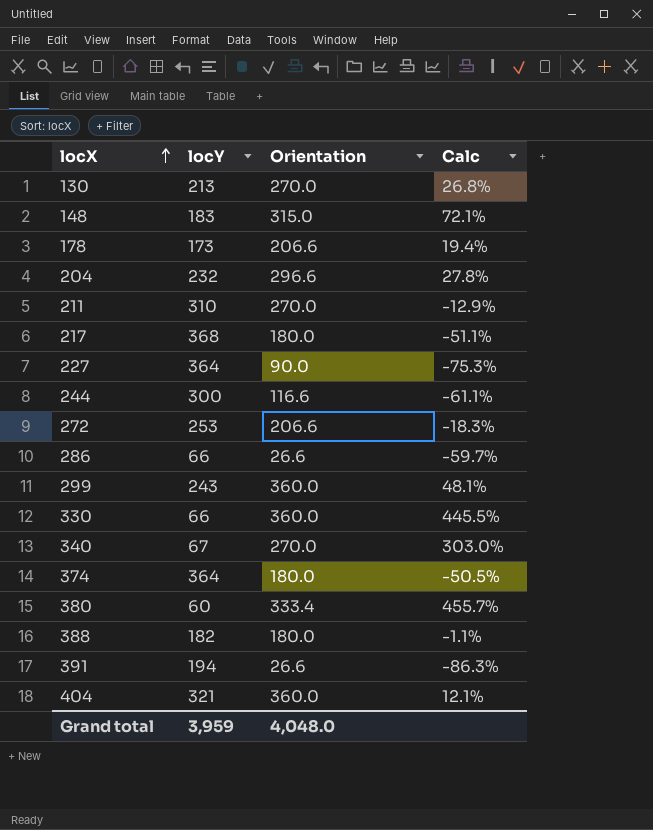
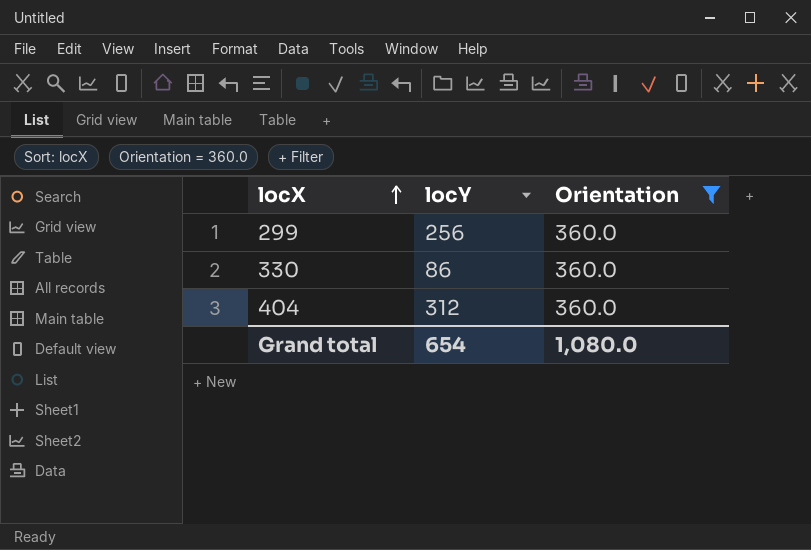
filter: none -> Orientation = 360.0
column Calc | formula: ([Orientation] - [locY]) / [locY] -> none
299 | locY: 243 -> 256
330 | locY: 66 -> 86
404 | locY: 321 -> 312
Grand total | locY: 3,959 -> 654
Grand total | Orientation: 4,048.0 -> 1,080.0

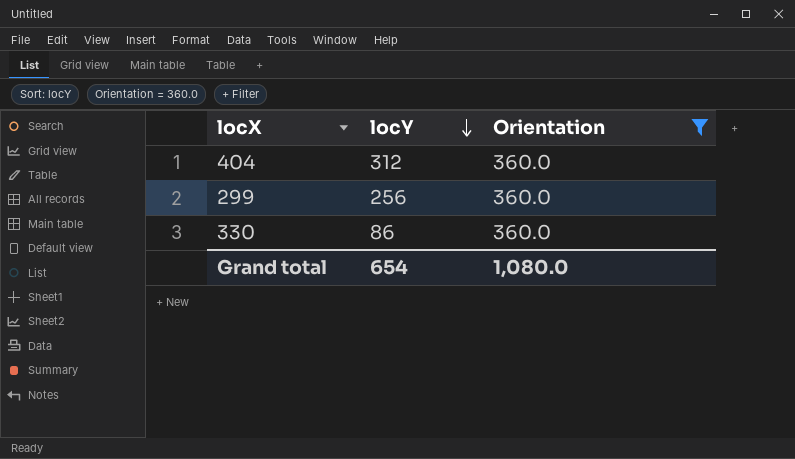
row order: locX ascending -> locY descending

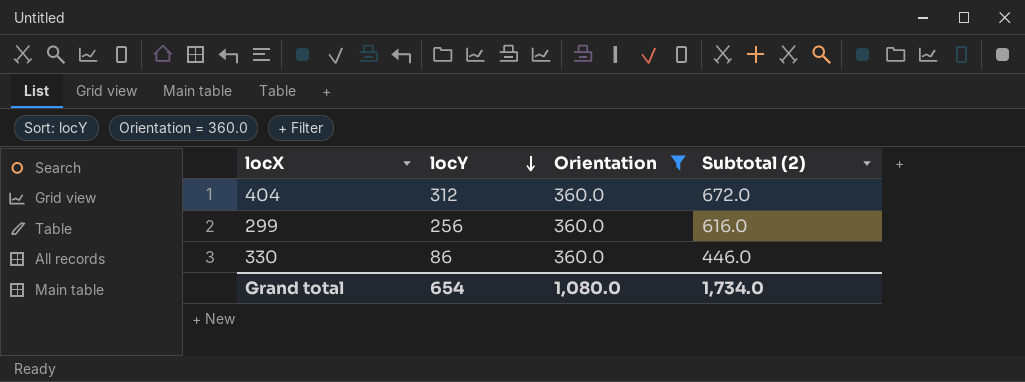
column Subtotal (2) | formula: none -> [locY] + [Orientation]

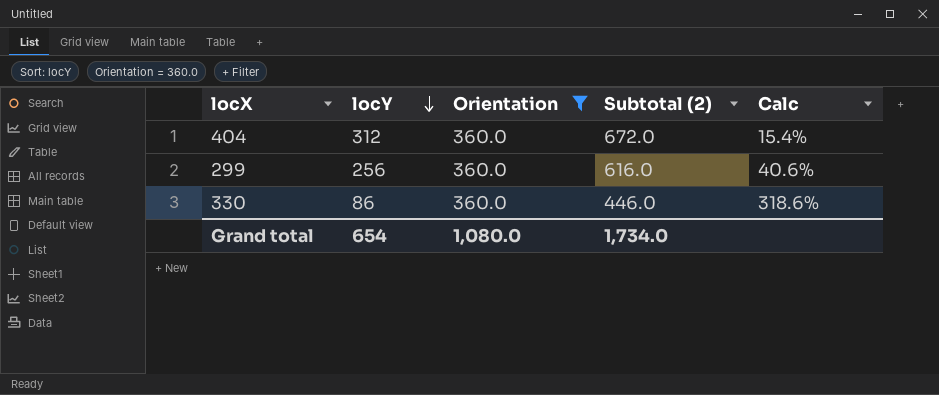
column Calc | formula: none -> ([Orientation] - [locY]) / [locY]

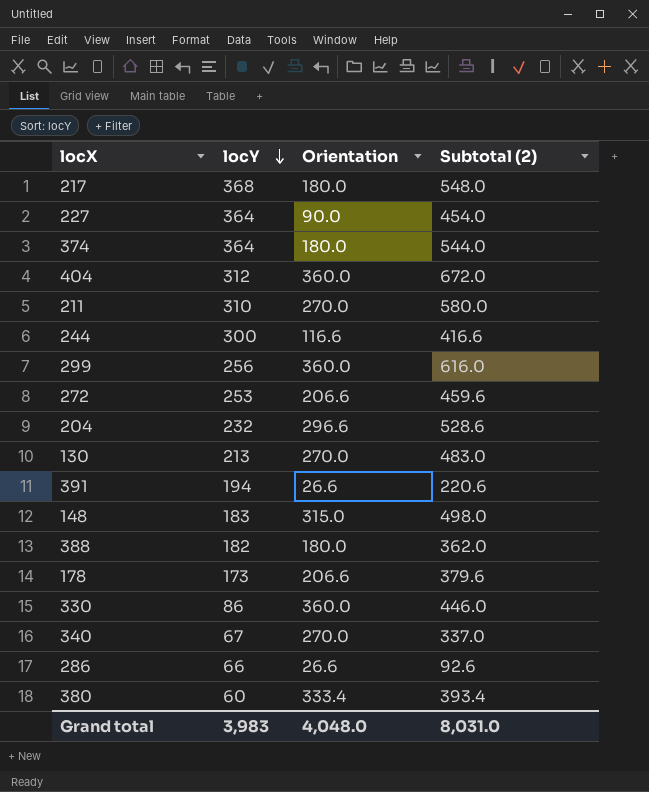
filter: Orientation = 360.0 -> none
column Calc | formula: ([Orientation] - [locY]) / [locY] -> none
Grand total | locY: 654 -> 3,983
Grand total | Orientation: 1,080.0 -> 4,048.0
Grand total | Subtotal (2): 1,734.0 -> 8,031.0

